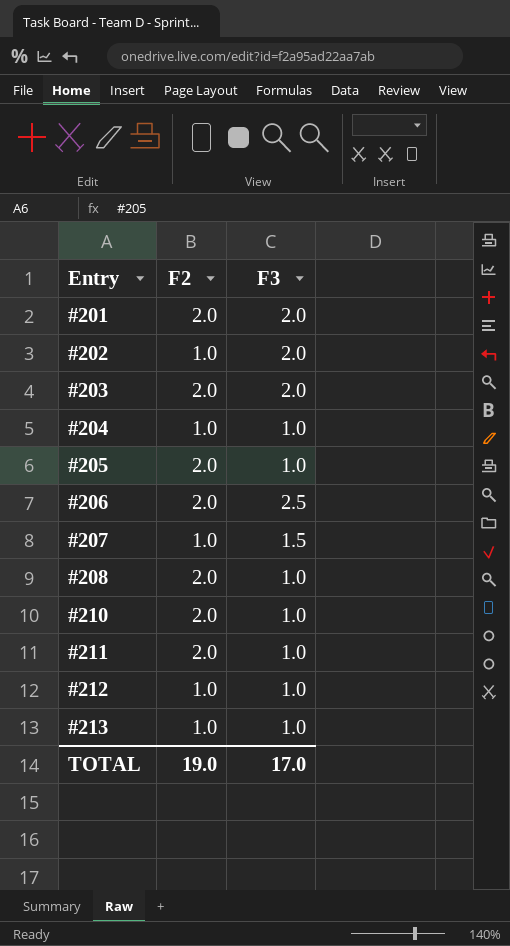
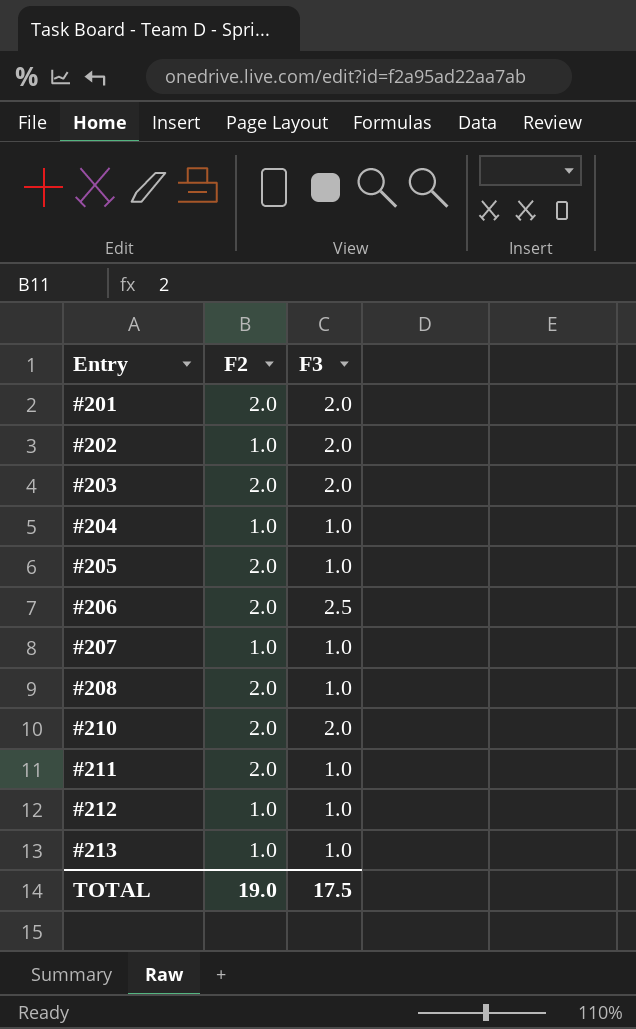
#207 | F3: 1.5 -> 1.0
#210 | F3: 1.0 -> 2.0
TOTAL | F3: 17.0 -> 17.5

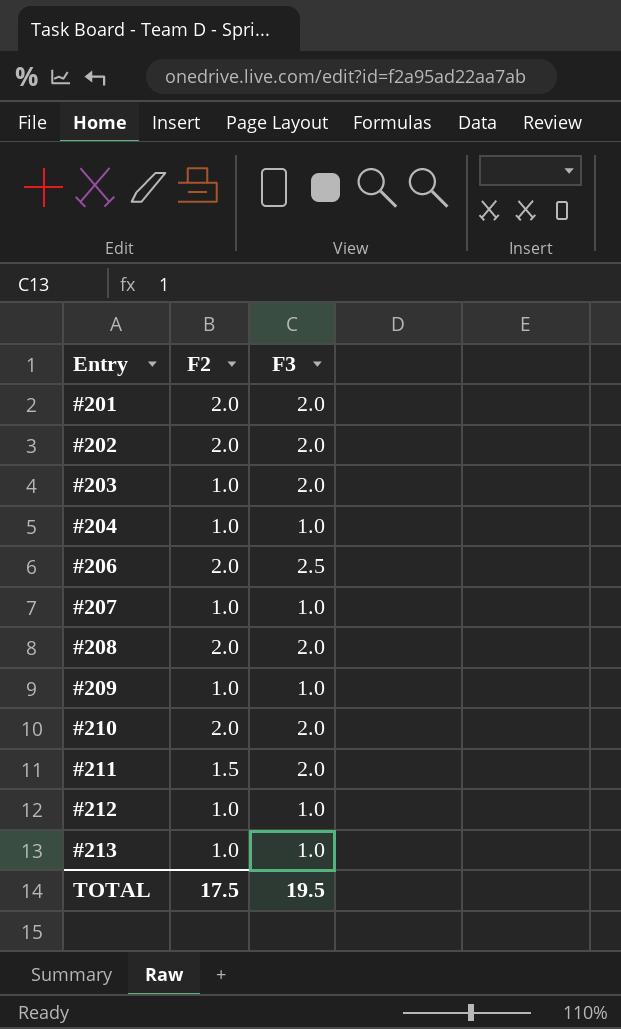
row #205: 2.0 | 1.0 -> none
#202 | F2: 1.0 -> 2.0
#203 | F2: 2.0 -> 1.0
#208 | F3: 1.0 -> 2.0
row #209: none -> 1.0 | 1.0
#211 | F2: 2.0 -> 1.5
#211 | F3: 1.0 -> 2.0
TOTAL | F2: 19.0 -> 17.5
TOTAL | F3: 17.5 -> 19.5

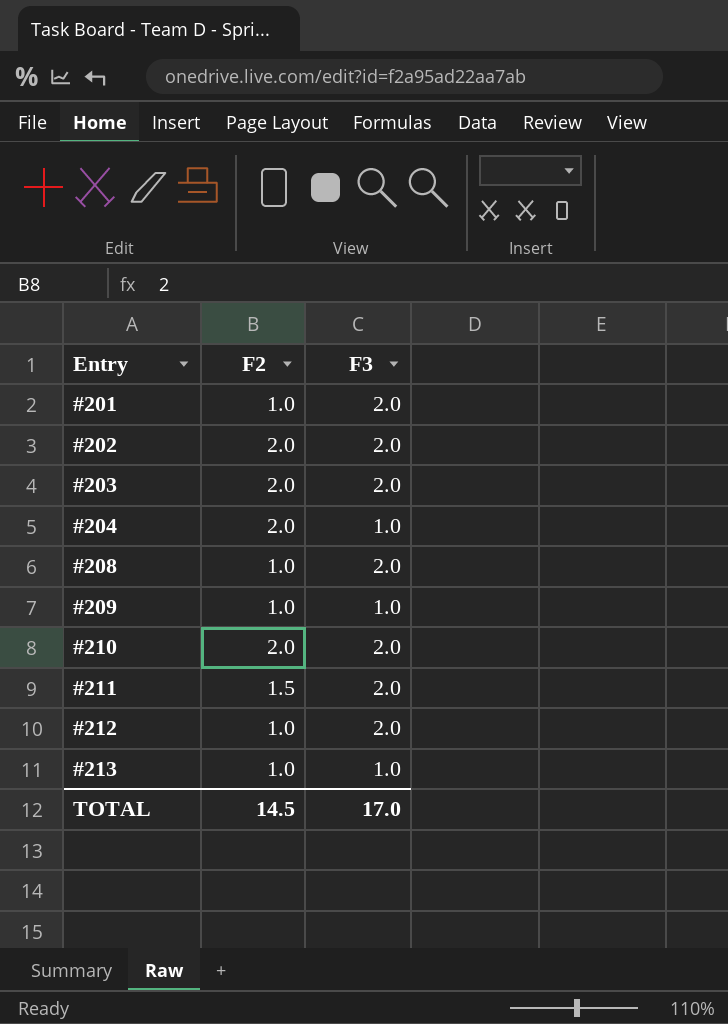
row #206: 2.0 | 2.5 -> none
row #207: 1.0 | 1.0 -> none
#201 | F2: 2.0 -> 1.0
#203 | F2: 1.0 -> 2.0
#204 | F2: 1.0 -> 2.0
#208 | F2: 2.0 -> 1.0
#212 | F3: 1.0 -> 2.0
TOTAL | F2: 17.5 -> 14.5
TOTAL | F3: 19.5 -> 17.0

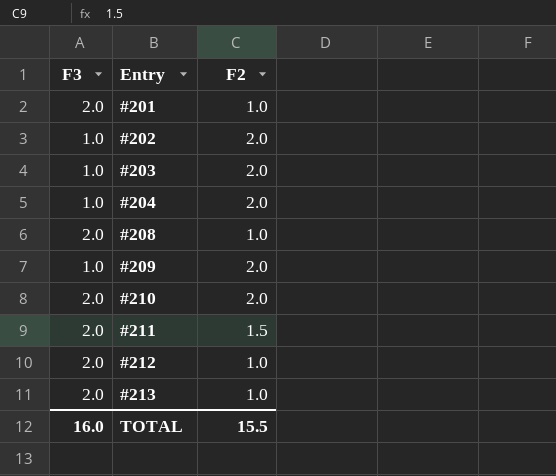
column F3 | position: 3 -> 1
#202 | F3: 2.0 -> 1.0
#203 | F3: 2.0 -> 1.0
#209 | F2: 1.0 -> 2.0
#213 | F3: 1.0 -> 2.0
TOTAL | F3: 17.0 -> 16.0
TOTAL | F2: 14.5 -> 15.5

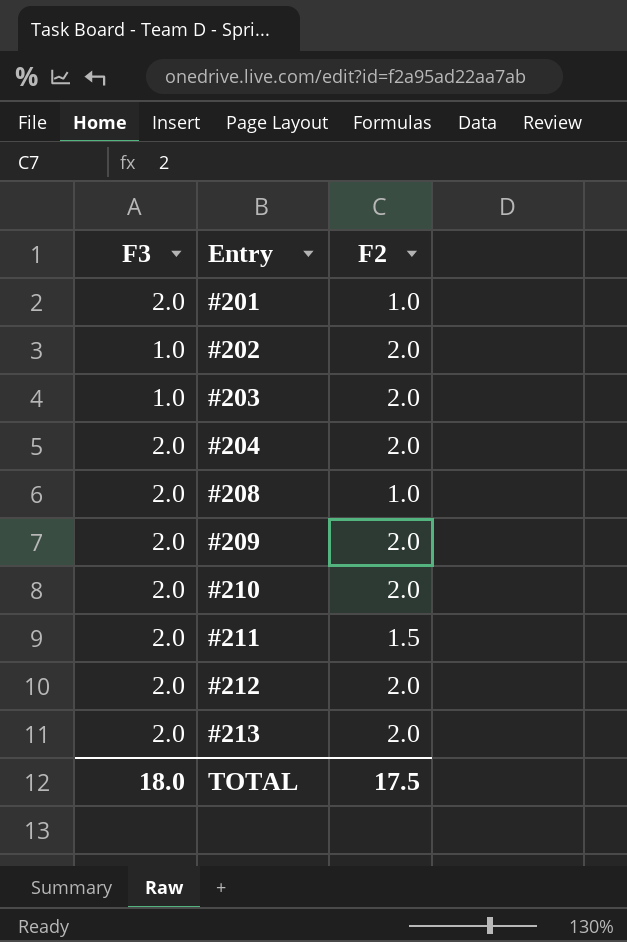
#204 | F3: 1.0 -> 2.0
#209 | F3: 1.0 -> 2.0
#212 | F2: 1.0 -> 2.0
#213 | F2: 1.0 -> 2.0
TOTAL | F3: 16.0 -> 18.0
TOTAL | F2: 15.5 -> 17.5

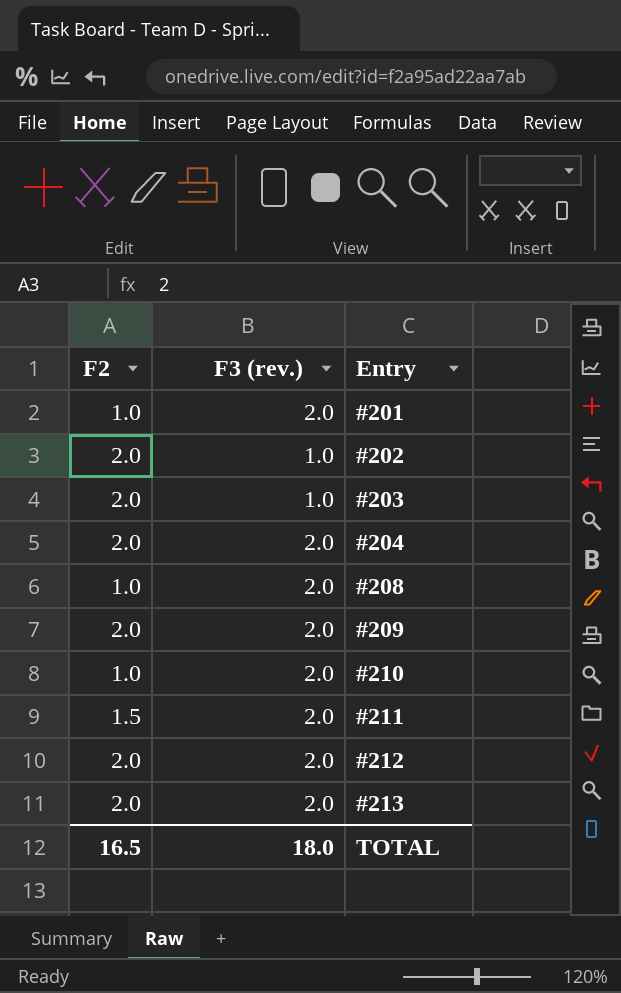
column F2 | position: 3 -> 1
column name: F3 -> F3 (rev.)
#210 | F2: 2.0 -> 1.0
TOTAL | F2: 17.5 -> 16.5

